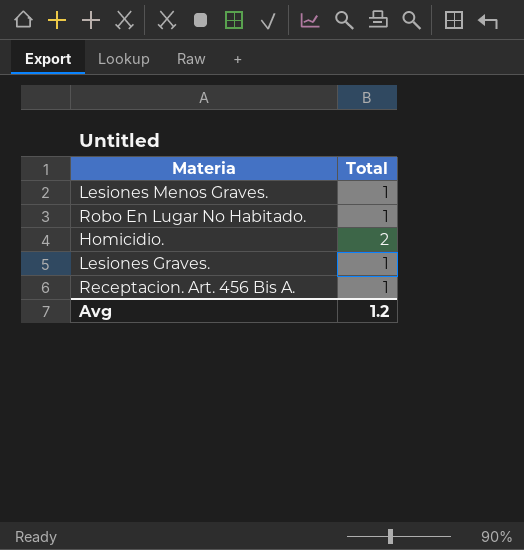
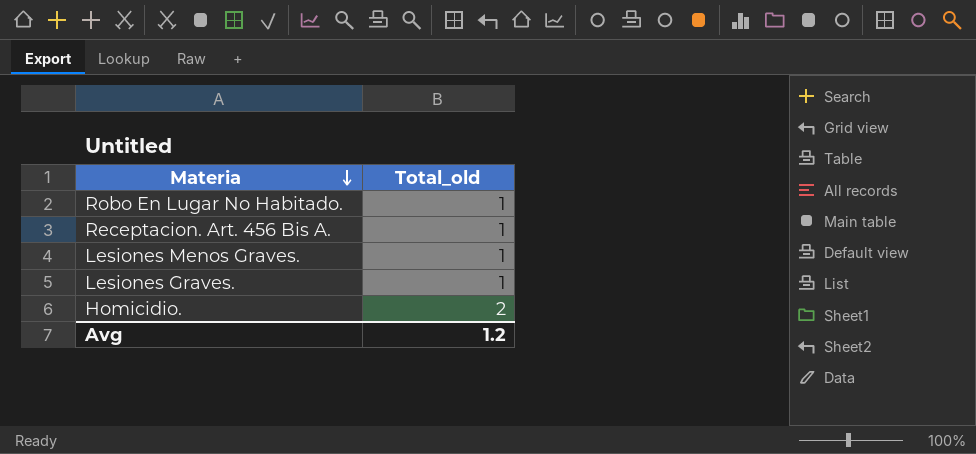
row order: none -> Materia descending
column name: Total -> Total_old

